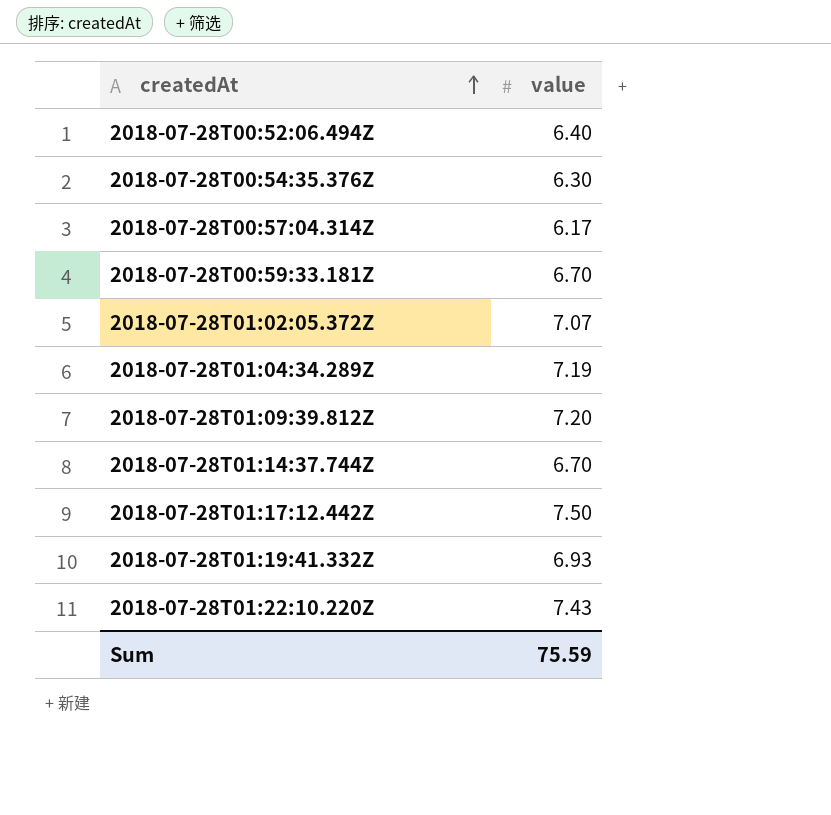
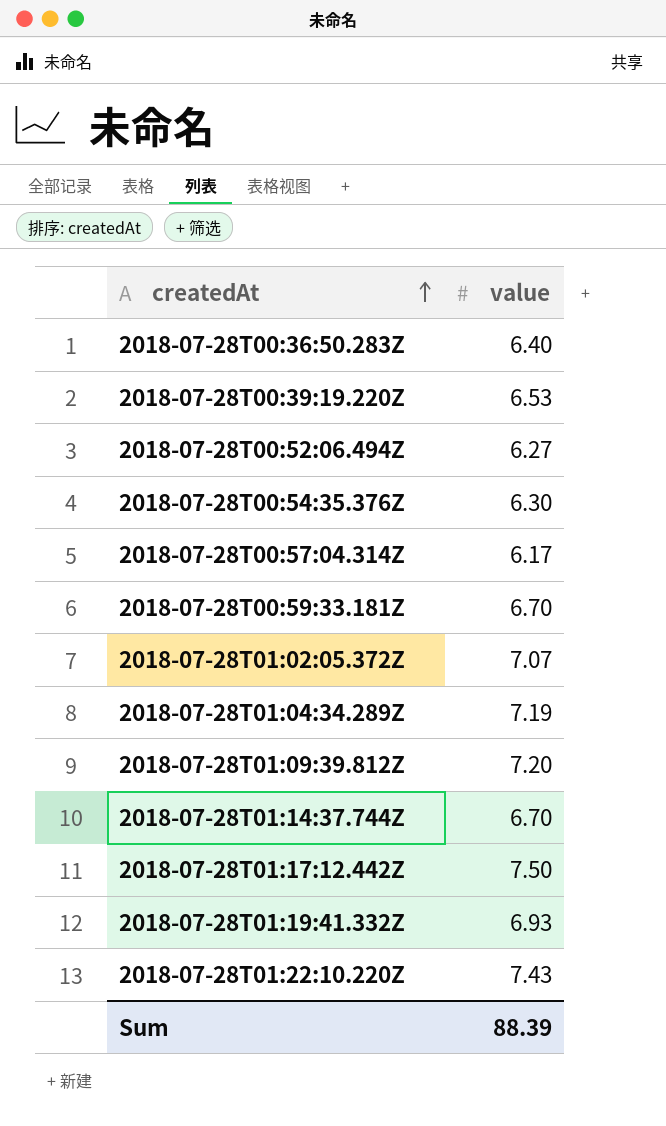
row 2018-07-28T00:36:50.283Z: none -> 6.40
row 2018-07-28T00:39:19.220Z: none -> 6.53
2018-07-28T00:52:06.494Z | value: 6.40 -> 6.27
Sum | value: 75.59 -> 88.39

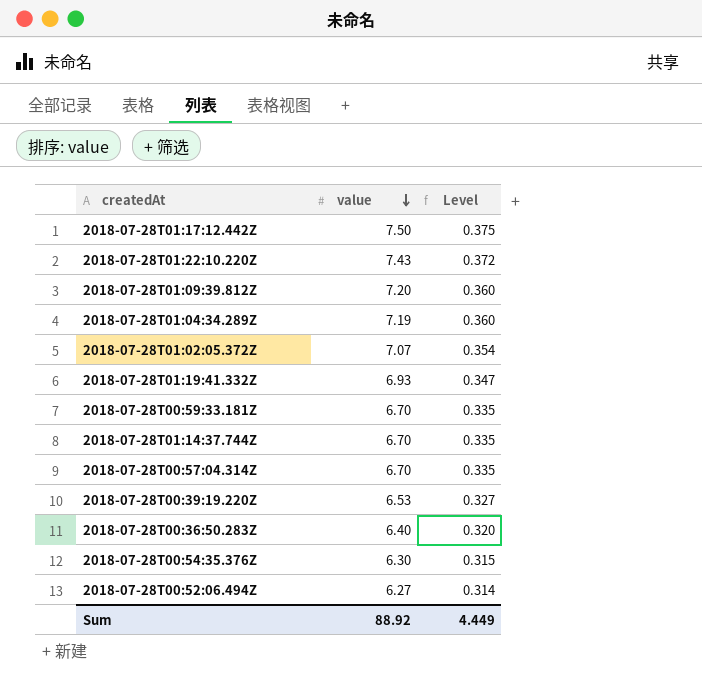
row order: createdAt ascending -> value descending
column Level | formula: none -> [value] * 0.05
2018-07-28T00:57:04.314Z | value: 6.17 -> 6.70
Sum | value: 88.39 -> 88.92

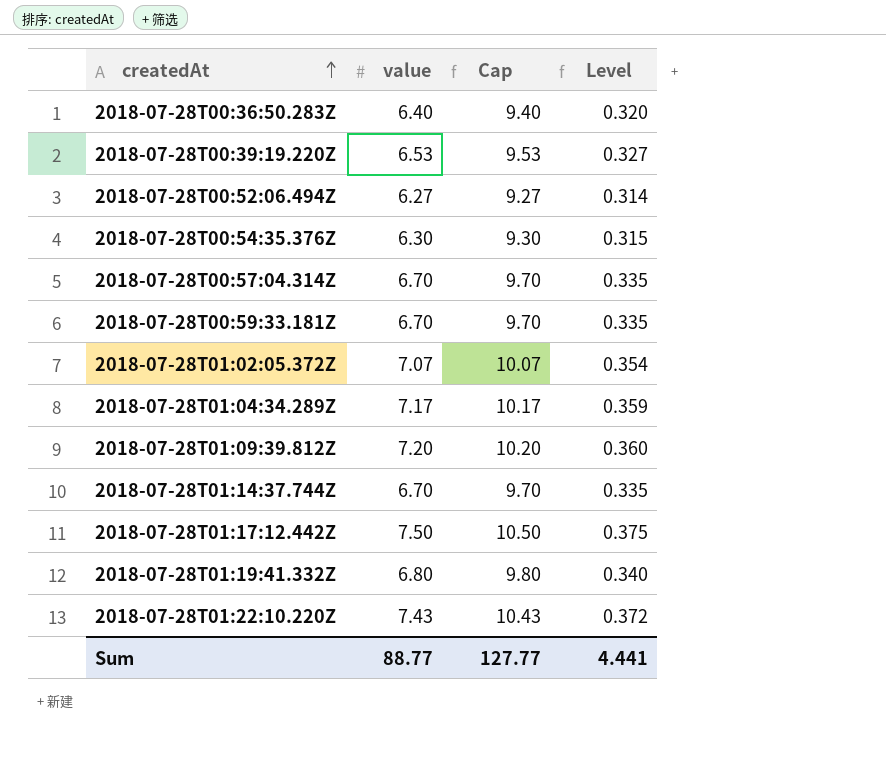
row order: value descending -> createdAt ascending
column Cap | formula: none -> [value] + 3
2018-07-28T01:04:34.289Z | value: 7.19 -> 7.17
2018-07-28T01:04:34.289Z | Level: 0.360 -> 0.359
2018-07-28T01:19:41.332Z | value: 6.93 -> 6.80
2018-07-28T01:19:41.332Z | Level: 0.347 -> 0.340
Sum | value: 88.92 -> 88.77
Sum | Level: 4.449 -> 4.441

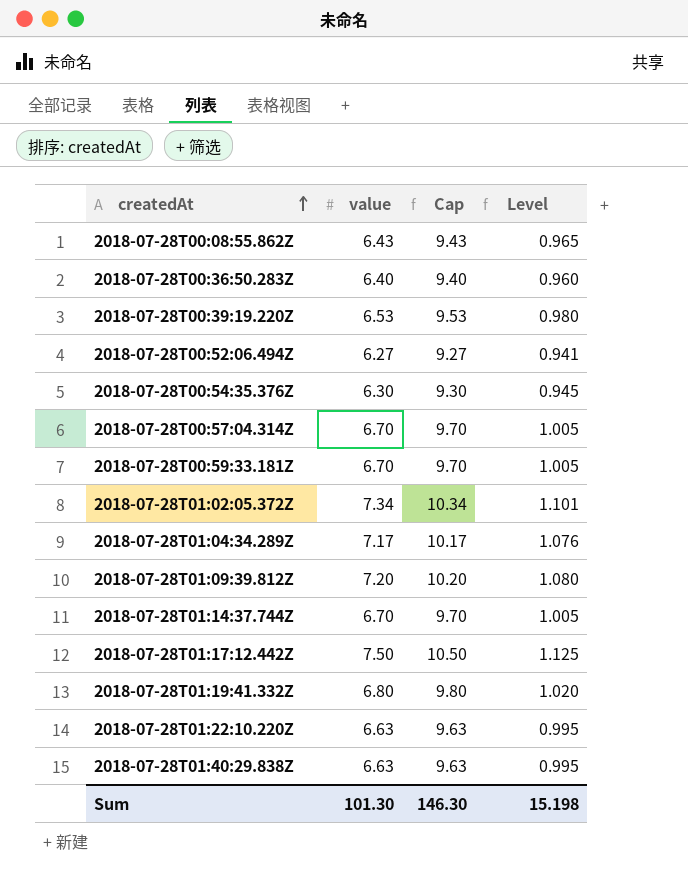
column Level | formula: [value] * 0.05 -> [value] * 0.15
row 2018-07-28T00:08:55.862Z: none -> 6.43 | 9.43 | 0.965
2018-07-28T01:02:05.372Z | value: 7.07 -> 7.34
2018-07-28T01:02:05.372Z | Cap: 10.07 -> 10.34
2018-07-28T01:22:10.220Z | value: 7.43 -> 6.63
2018-07-28T01:22:10.220Z | Cap: 10.43 -> 9.63
row 2018-07-28T01:40:29.838Z: none -> 6.63 | 9.63 | 0.995
Sum | value: 88.77 -> 101.30
Sum | Cap: 127.77 -> 146.30
Sum | Level: 4.441 -> 15.198

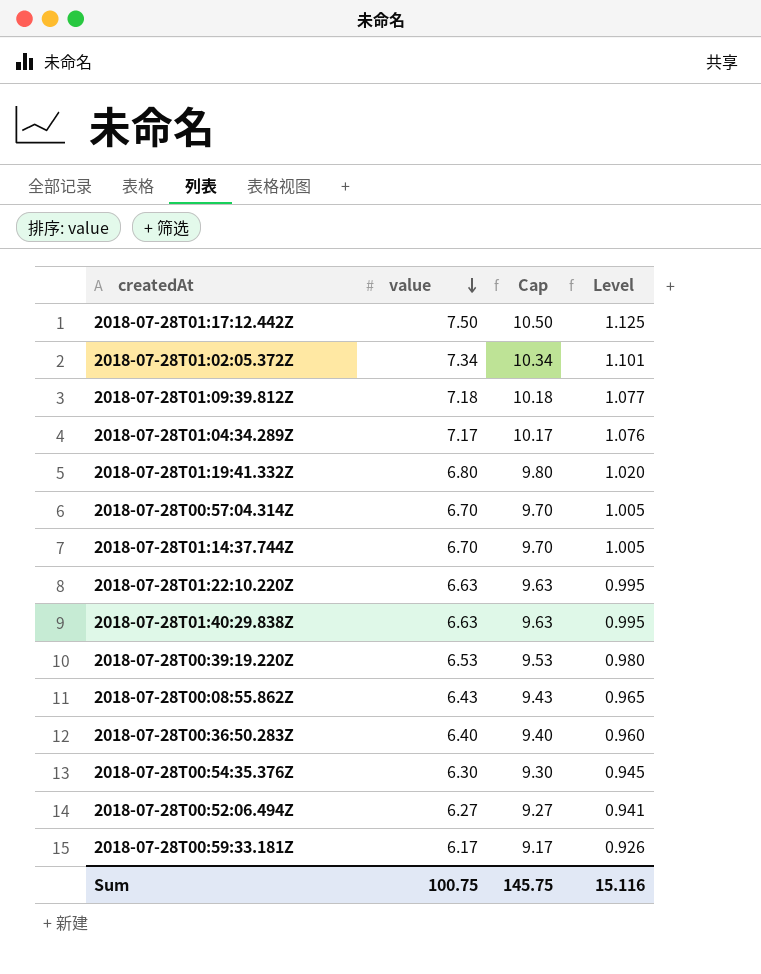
row order: createdAt ascending -> value descending
2018-07-28T01:09:39.812Z | value: 7.20 -> 7.18
2018-07-28T01:09:39.812Z | Cap: 10.20 -> 10.18
2018-07-28T01:09:39.812Z | Level: 1.080 -> 1.077
2018-07-28T00:59:33.181Z | value: 6.70 -> 6.17
2018-07-28T00:59:33.181Z | Cap: 9.70 -> 9.17
2018-07-28T00:59:33.181Z | Level: 1.005 -> 0.926
Sum | value: 101.30 -> 100.75
Sum | Cap: 146.30 -> 145.75
Sum | Level: 15.198 -> 15.116

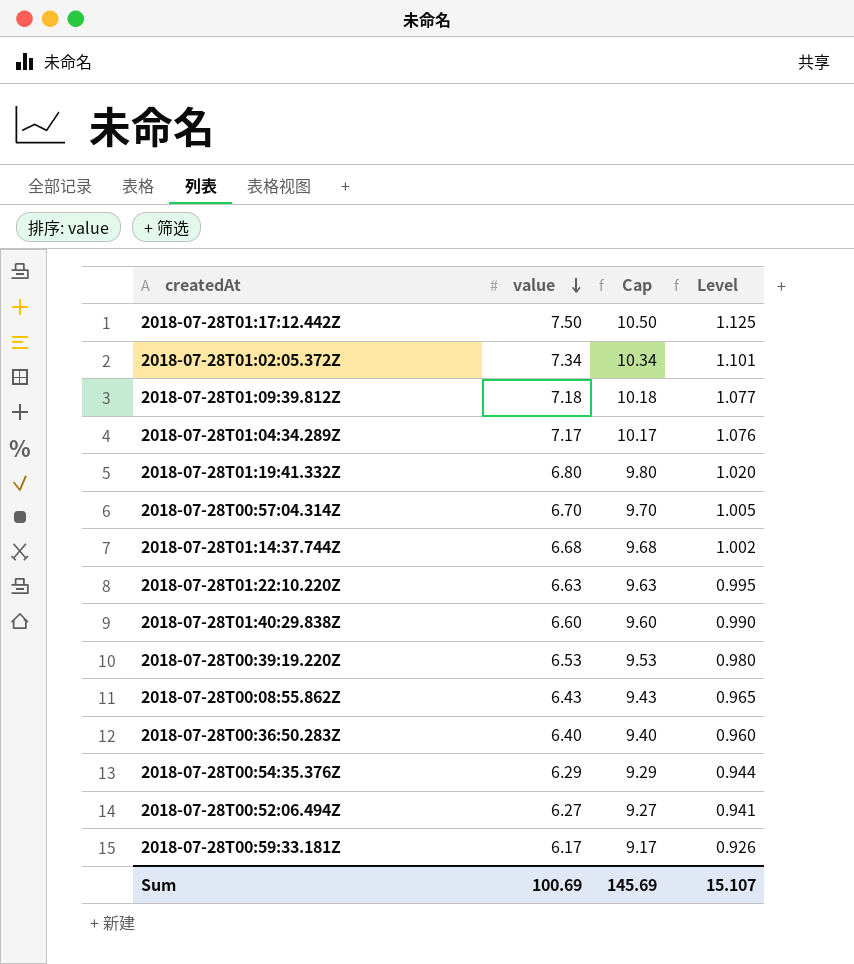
2018-07-28T01:14:37.744Z | value: 6.70 -> 6.68
2018-07-28T01:14:37.744Z | Cap: 9.70 -> 9.68
2018-07-28T01:14:37.744Z | Level: 1.005 -> 1.002
2018-07-28T01:40:29.838Z | value: 6.63 -> 6.60
2018-07-28T01:40:29.838Z | Cap: 9.63 -> 9.60
2018-07-28T01:40:29.838Z | Level: 0.995 -> 0.990
2018-07-28T00:54:35.376Z | value: 6.30 -> 6.29
2018-07-28T00:54:35.376Z | Cap: 9.30 -> 9.29
2018-07-28T00:54:35.376Z | Level: 0.945 -> 0.944
Sum | value: 100.75 -> 100.69
Sum | Cap: 145.75 -> 145.69
Sum | Level: 15.116 -> 15.107

